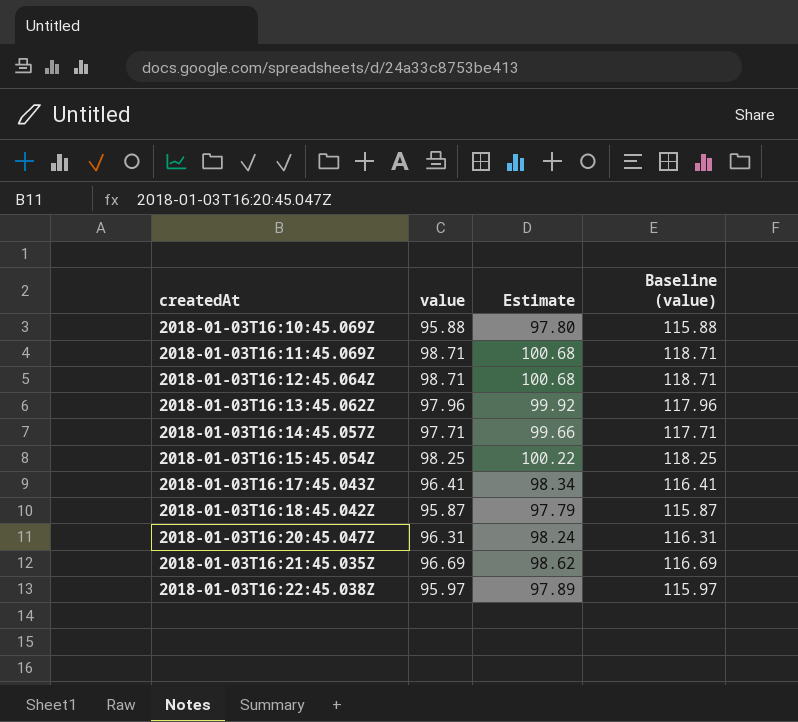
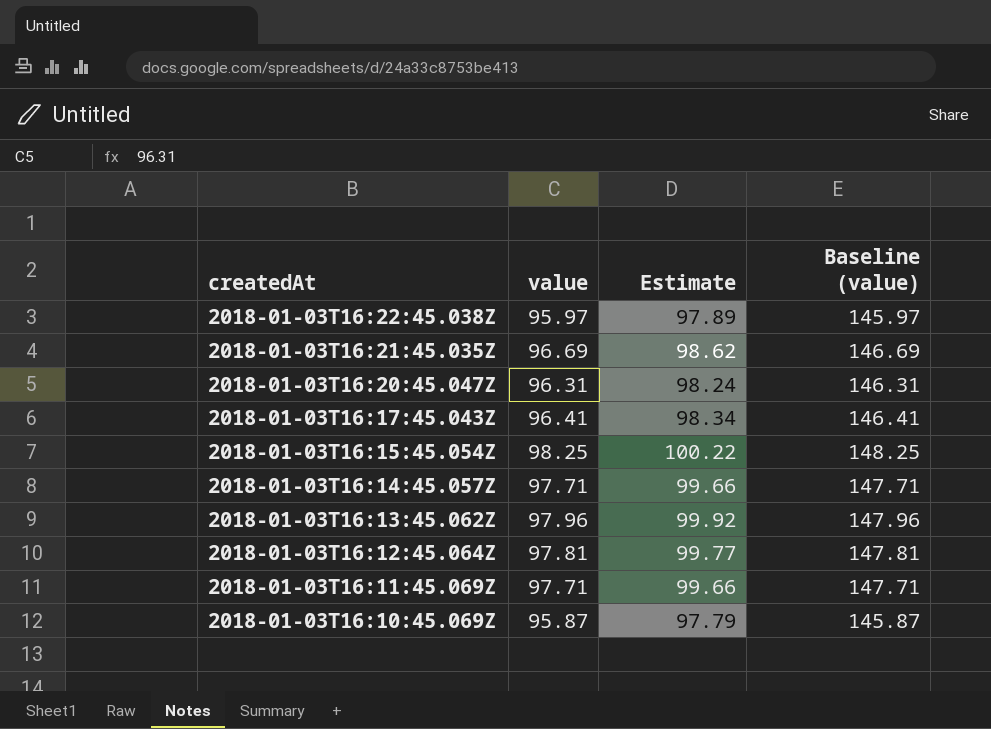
row order: createdAt ascending -> createdAt descending
column Baseline (value) | formula: [value] + 20 -> [value] + 50
row 2018-01-03T16:18:45.042Z: 95.87 | 97.79 | 115.87 -> none
2018-01-03T16:12:45.064Z | value: 98.71 -> 97.81
2018-01-03T16:12:45.064Z | Estimate: 100.68 -> 99.77
2018-01-03T16:11:45.069Z | value: 98.71 -> 97.71
2018-01-03T16:11:45.069Z | Estimate: 100.68 -> 99.66
2018-01-03T16:10:45.069Z | value: 95.88 -> 95.87
2018-01-03T16:10:45.069Z | Estimate: 97.80 -> 97.79

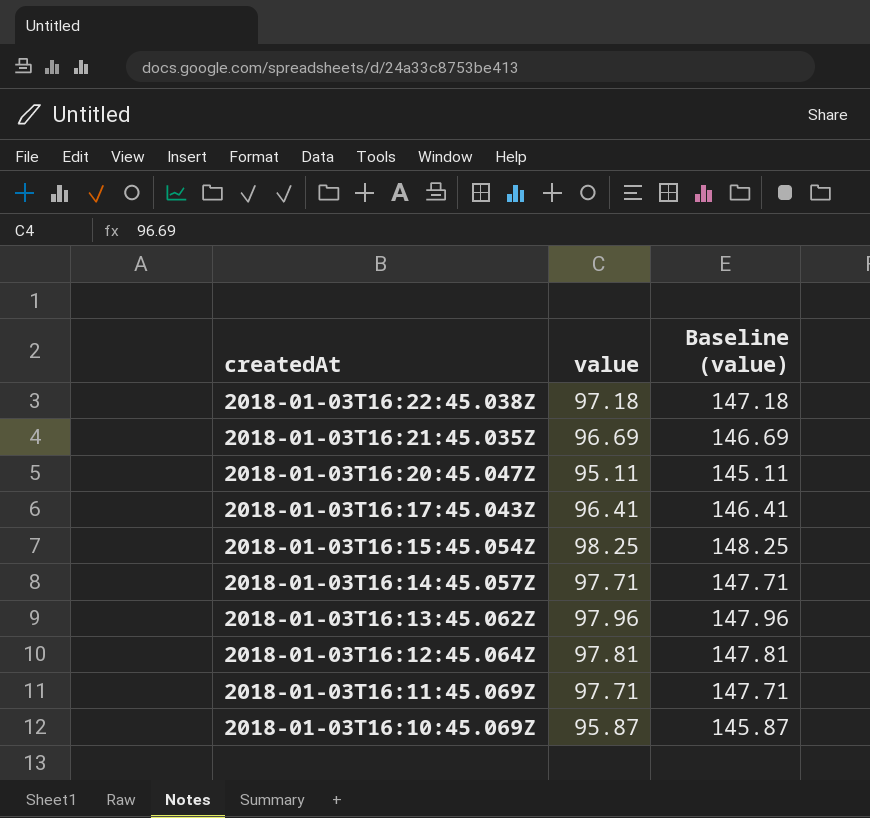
column Estimate | formula: [value] * 1.02 -> none
2018-01-03T16:22:45.038Z | value: 95.97 -> 97.18
2018-01-03T16:22:45.038Z | Baseline (value): 145.97 -> 147.18
2018-01-03T16:20:45.047Z | value: 96.31 -> 95.11
2018-01-03T16:20:45.047Z | Baseline (value): 146.31 -> 145.11

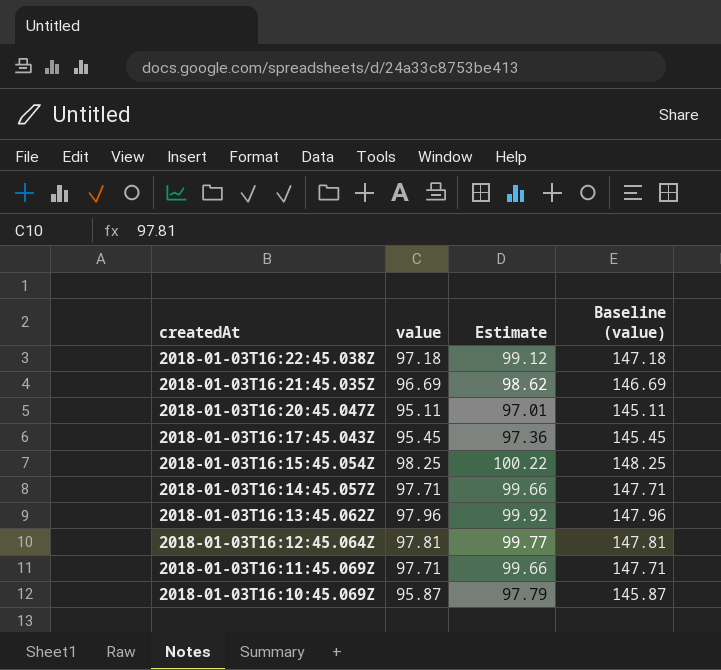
column Estimate | formula: none -> [value] * 1.02
2018-01-03T16:17:45.043Z | value: 96.41 -> 95.45
2018-01-03T16:17:45.043Z | Baseline (value): 146.41 -> 145.45

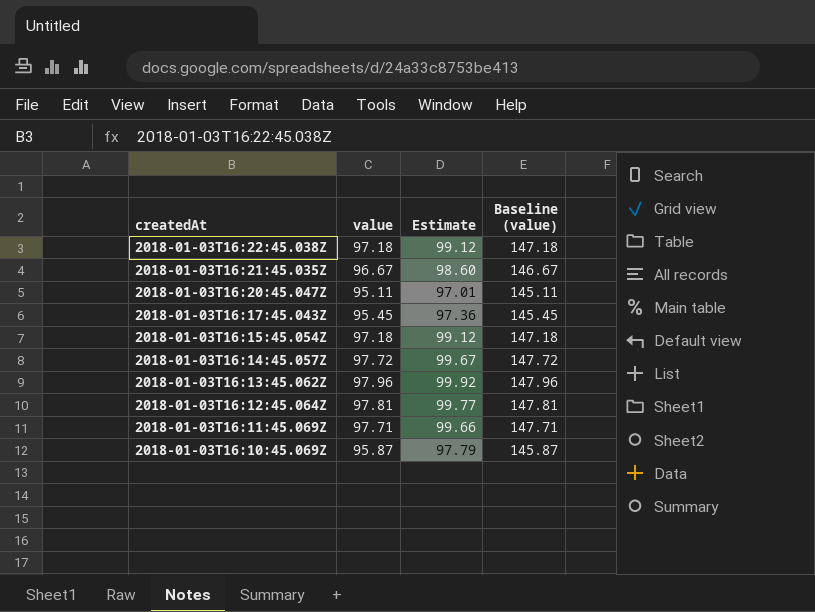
2018-01-03T16:21:45.035Z | value: 96.69 -> 96.67
2018-01-03T16:21:45.035Z | Estimate: 98.62 -> 98.60
2018-01-03T16:21:45.035Z | Baseline (value): 146.69 -> 146.67
2018-01-03T16:15:45.054Z | value: 98.25 -> 97.18
2018-01-03T16:15:45.054Z | Estimate: 100.22 -> 99.12
2018-01-03T16:15:45.054Z | Baseline (value): 148.25 -> 147.18
2018-01-03T16:14:45.057Z | value: 97.71 -> 97.72
2018-01-03T16:14:45.057Z | Estimate: 99.66 -> 99.67
2018-01-03T16:14:45.057Z | Baseline (value): 147.71 -> 147.72

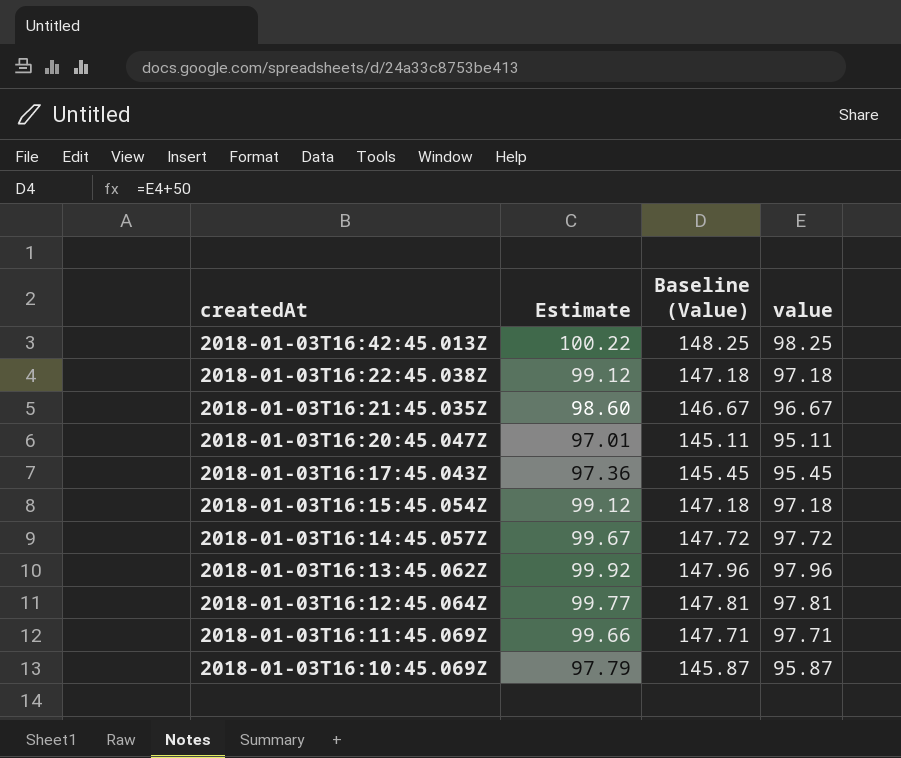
column name: Baseline (value) -> Baseline (Value)
column value | position: 2 -> 4
row 2018-01-03T16:42:45.013Z: none -> 100.22 | 148.25 | 98.25

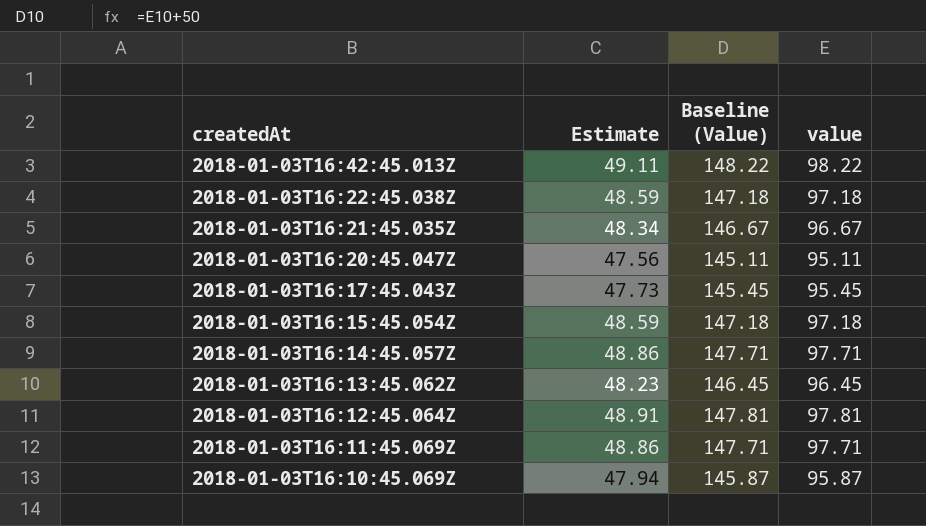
column Estimate | formula: [value] * 1.02 -> [value] * 0.5
2018-01-03T16:42:45.013Z | Baseline (Value): 148.25 -> 148.22
2018-01-03T16:42:45.013Z | value: 98.25 -> 98.22
2018-01-03T16:14:45.057Z | Baseline (Value): 147.72 -> 147.71
2018-01-03T16:14:45.057Z | value: 97.72 -> 97.71
2018-01-03T16:13:45.062Z | Baseline (Value): 147.96 -> 146.45
2018-01-03T16:13:45.062Z | value: 97.96 -> 96.45

